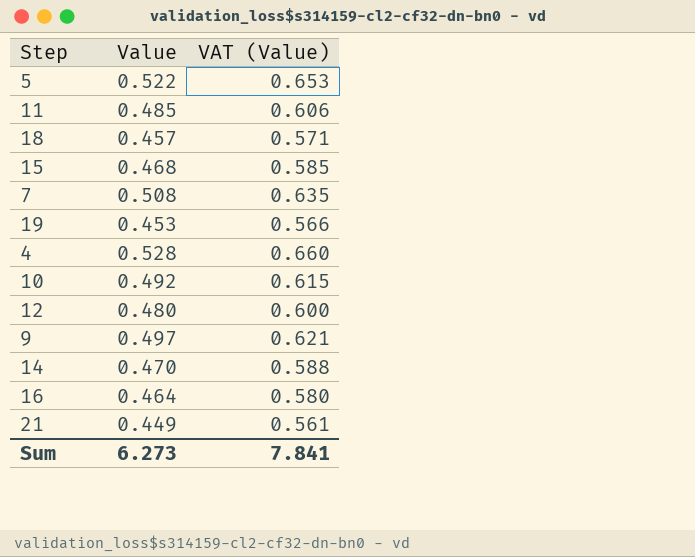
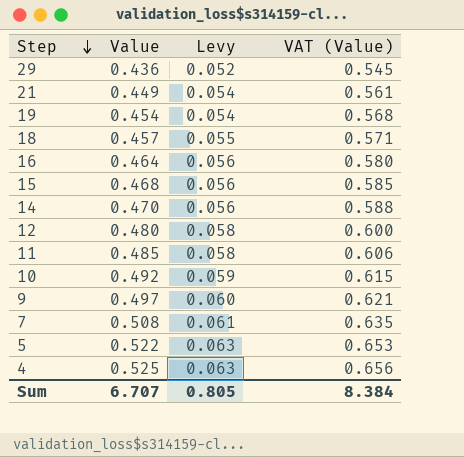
row order: none -> Step descending
column Levy | formula: none -> [Value] * 0.12
row 29: none -> 0.436 | 0.052 | 0.545
19 | Value: 0.453 -> 0.454
19 | VAT (Value): 0.566 -> 0.568
4 | Value: 0.528 -> 0.525
4 | VAT (Value): 0.660 -> 0.656
Sum | Value: 6.273 -> 6.707
Sum | VAT (Value): 7.841 -> 8.384

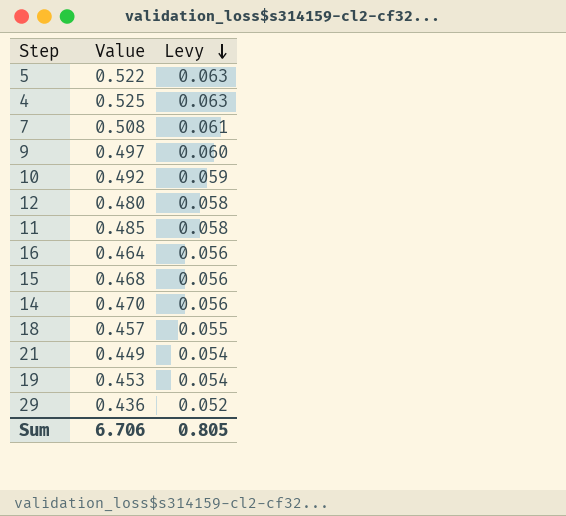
row order: Step descending -> Levy descending
column VAT (Value) | formula: [Value] * 1.25 -> none
19 | Value: 0.454 -> 0.453
Sum | Value: 6.707 -> 6.706

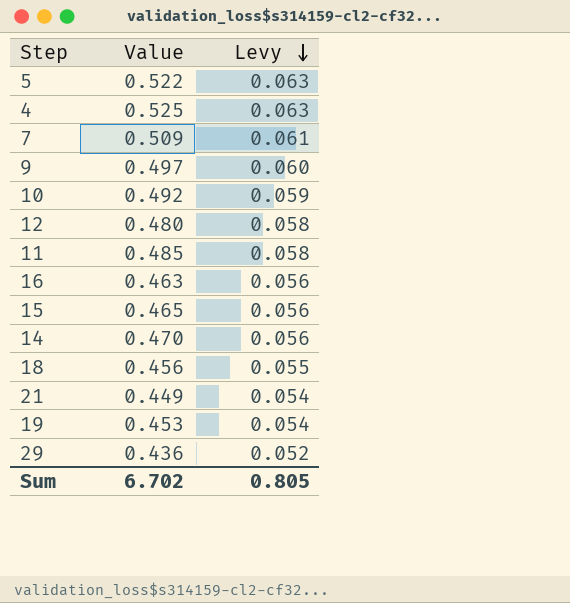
7 | Value: 0.508 -> 0.509
16 | Value: 0.464 -> 0.463
15 | Value: 0.468 -> 0.465
18 | Value: 0.457 -> 0.456
Sum | Value: 6.706 -> 6.702

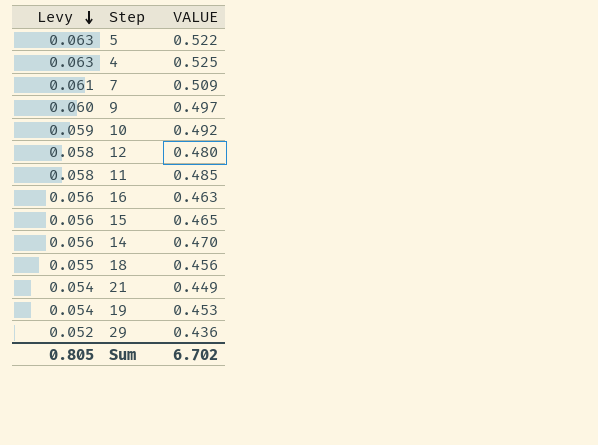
column Levy | position: 3 -> 1
column name: Value -> VALUE

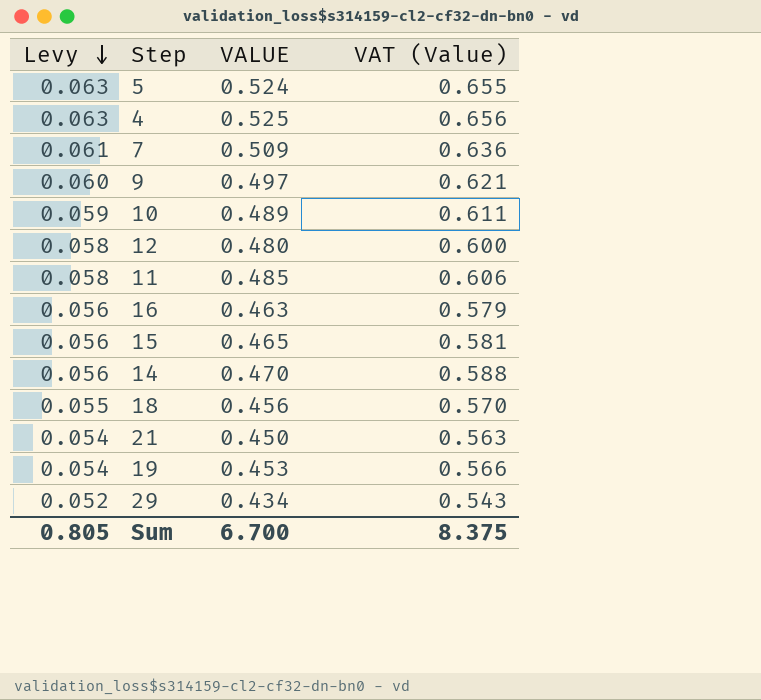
column VAT (Value) | formula: none -> [VALUE] * 1.25
5 | VALUE: 0.522 -> 0.524
10 | VALUE: 0.492 -> 0.489
21 | VALUE: 0.449 -> 0.450
29 | VALUE: 0.436 -> 0.434
Sum | VALUE: 6.702 -> 6.700

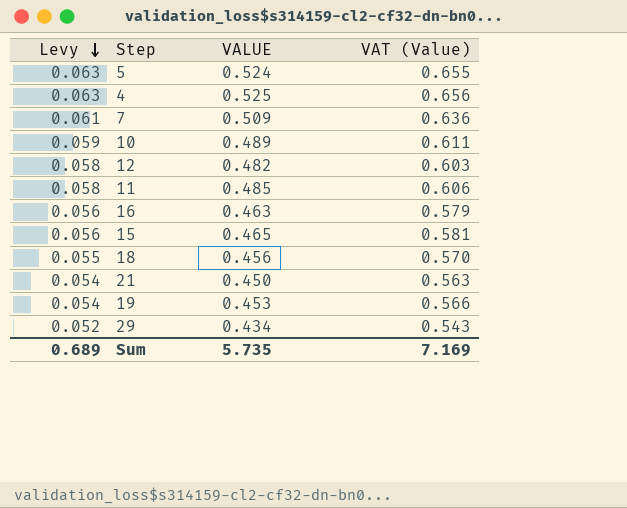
row 9: 0.060 | 0.497 | 0.621 -> none
row 14: 0.056 | 0.470 | 0.588 -> none
12 | VALUE: 0.480 -> 0.482
12 | VAT (Value): 0.600 -> 0.603
Sum | Levy: 0.805 -> 0.689
Sum | VALUE: 6.700 -> 5.735
Sum | VAT (Value): 8.375 -> 7.169

